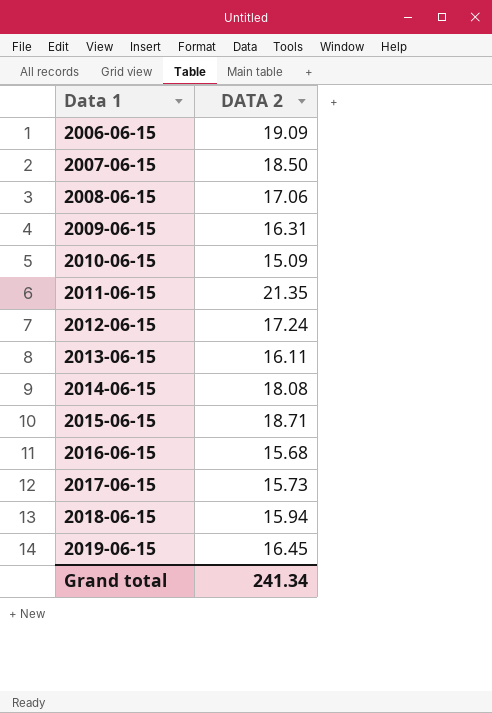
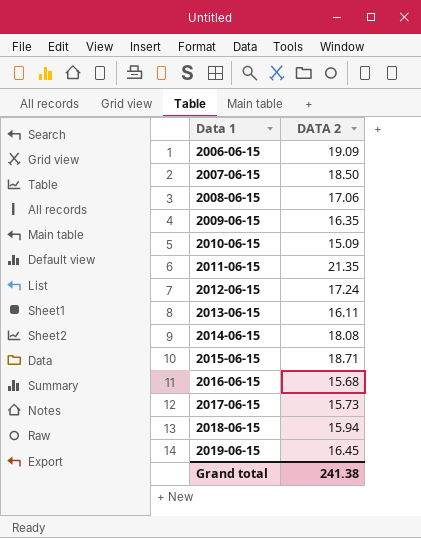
2009-06-15 | DATA 2: 16.31 -> 16.35
Grand total | DATA 2: 241.34 -> 241.38

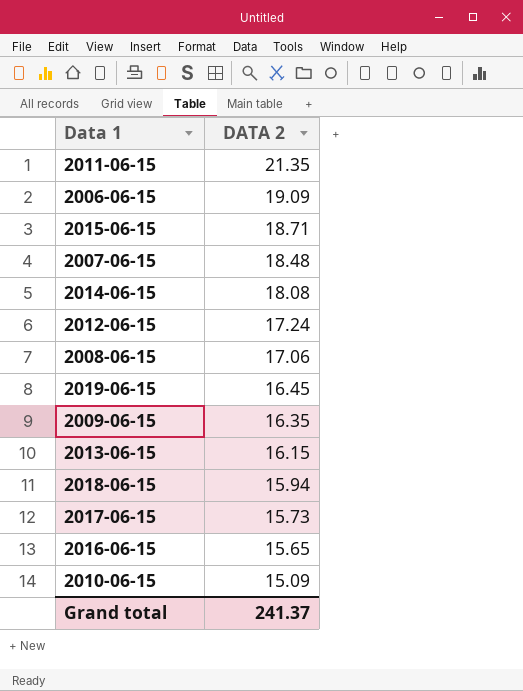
row order: Data 1 ascending -> DATA 2 descending
2007-06-15 | DATA 2: 18.50 -> 18.48
2013-06-15 | DATA 2: 16.11 -> 16.15
2016-06-15 | DATA 2: 15.68 -> 15.65
Grand total | DATA 2: 241.38 -> 241.37

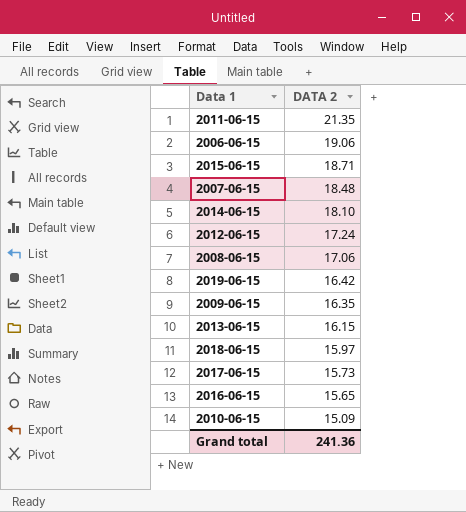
2006-06-15 | DATA 2: 19.09 -> 19.06
2014-06-15 | DATA 2: 18.08 -> 18.10
2019-06-15 | DATA 2: 16.45 -> 16.42
2018-06-15 | DATA 2: 15.94 -> 15.97
Grand total | DATA 2: 241.37 -> 241.36

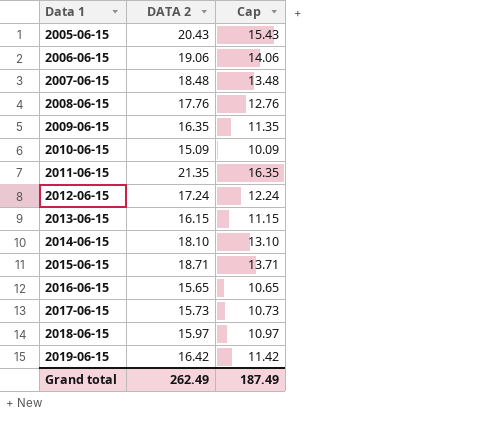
row order: DATA 2 descending -> Data 1 ascending
column Cap | formula: none -> [DATA 2] - 5
row 2005-06-15: none -> 20.43 | 15.43
2008-06-15 | DATA 2: 17.06 -> 17.76
Grand total | DATA 2: 241.36 -> 262.49

